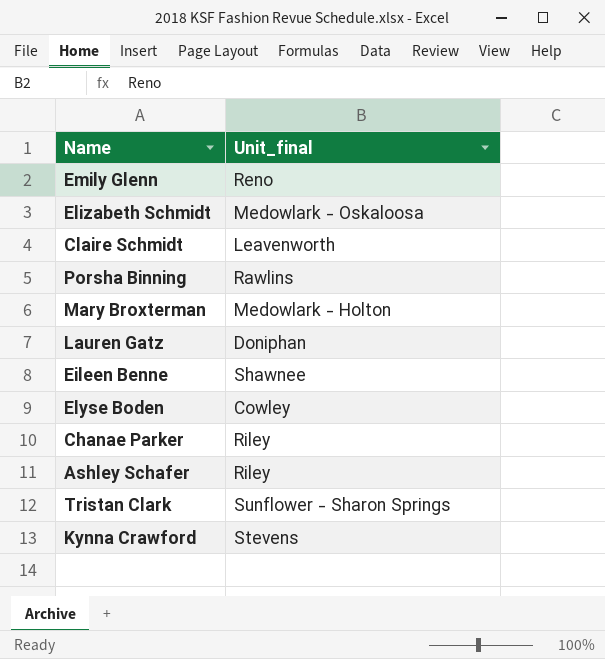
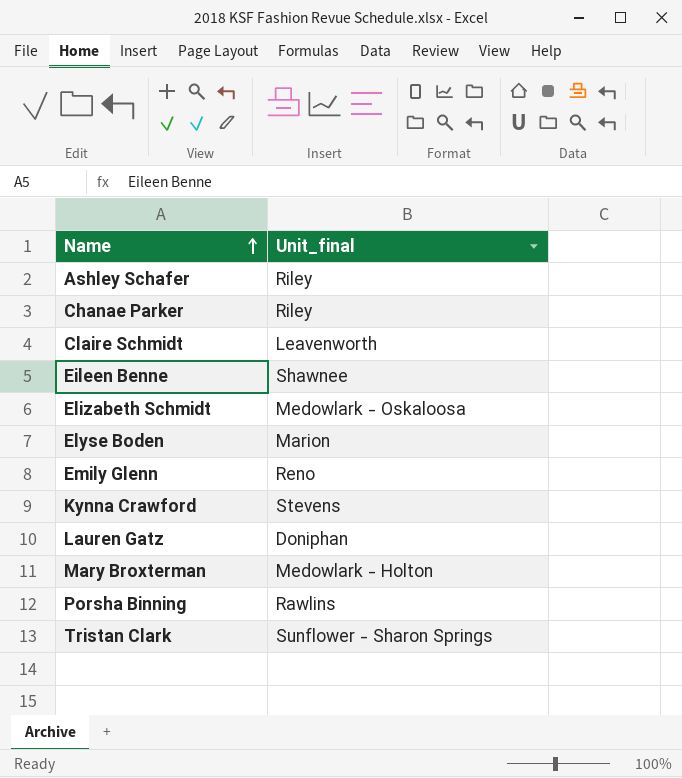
row order: none -> Name ascending
Elyse Boden | Unit_final: Cowley -> Marion

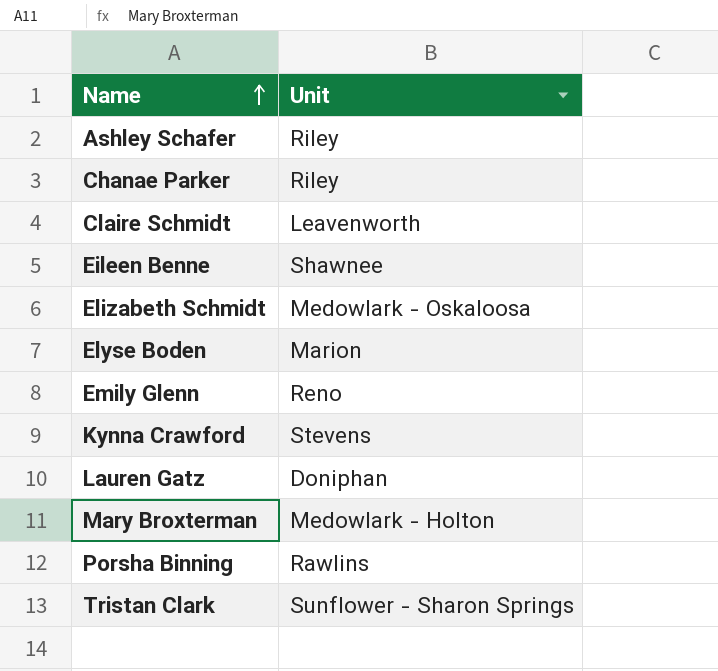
column name: Unit_final -> Unit

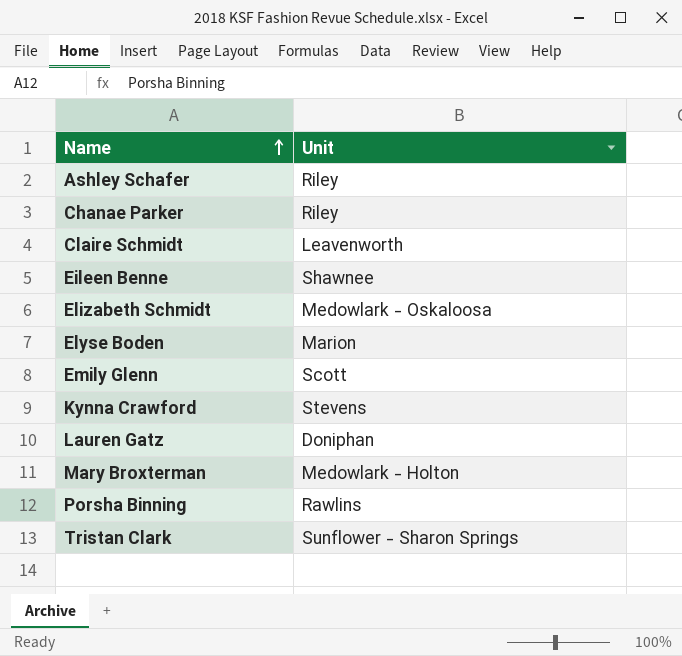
Emily Glenn | Unit: Reno -> Scott

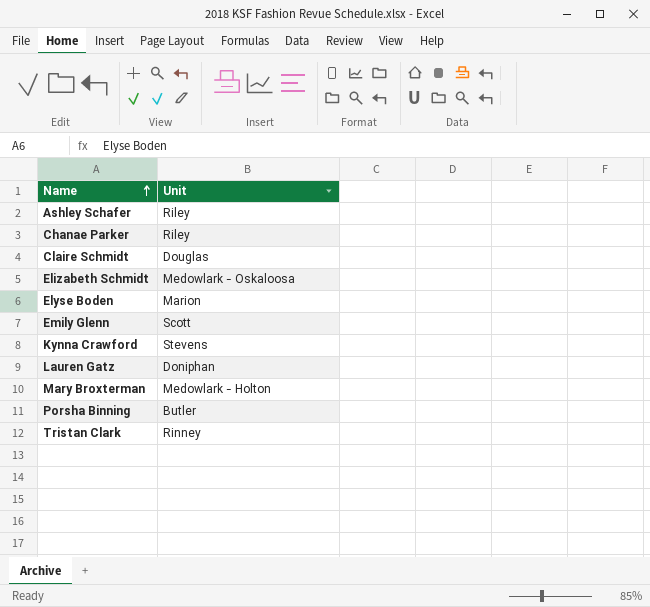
row Eileen Benne: Shawnee -> none
Claire Schmidt | Unit: Leavenworth -> Douglas
Porsha Binning | Unit: Rawlins -> Butler
Tristan Clark | Unit: Sunflower - Sharon Springs -> Rinney

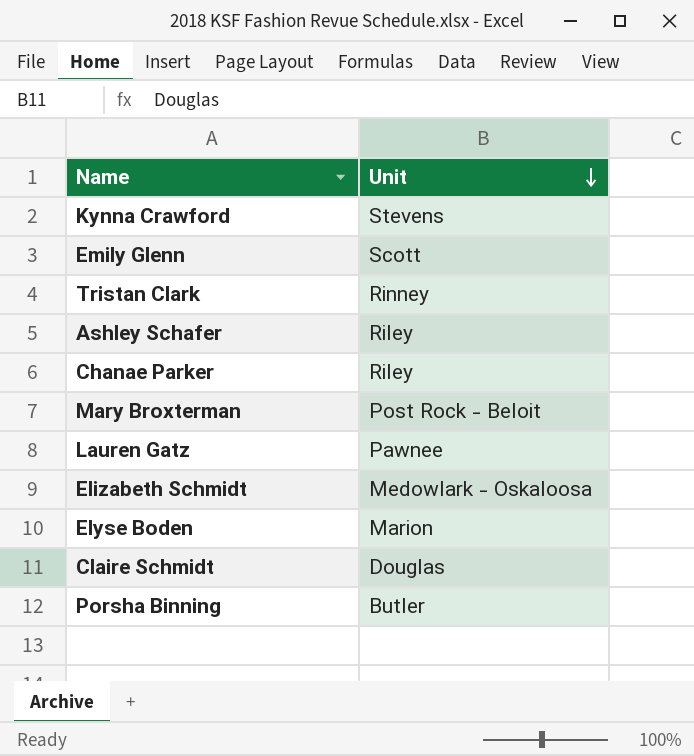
row order: Name ascending -> Unit descending
Mary Broxterman | Unit: Medowlark - Holton -> Post Rock - Beloit
Lauren Gatz | Unit: Doniphan -> Pawnee

